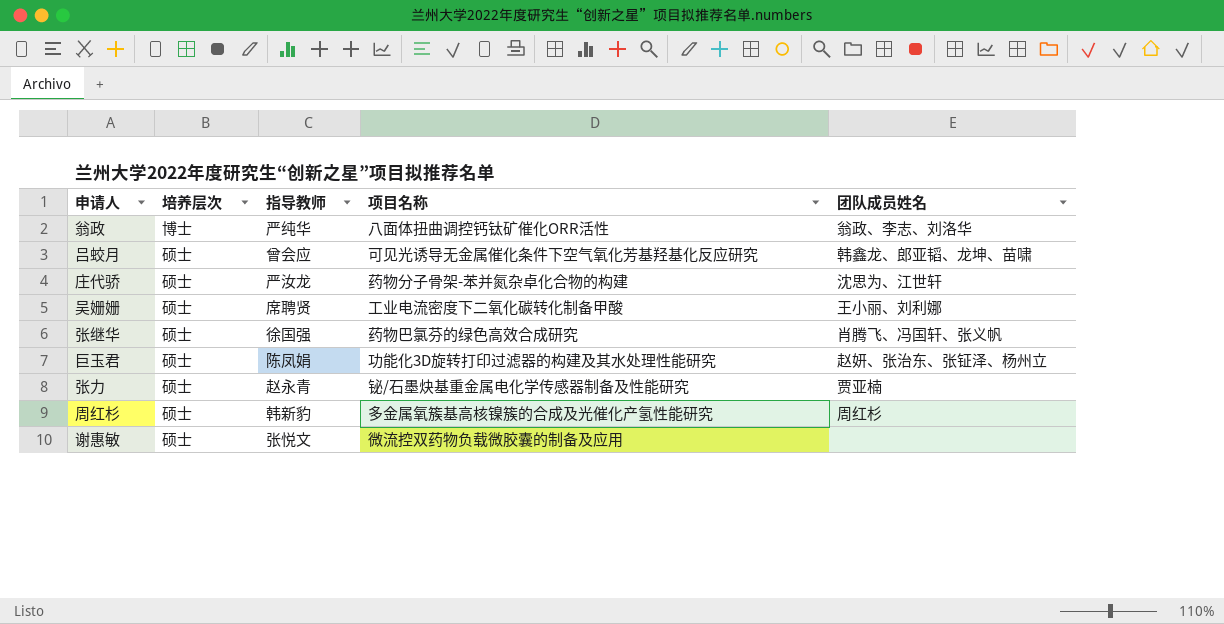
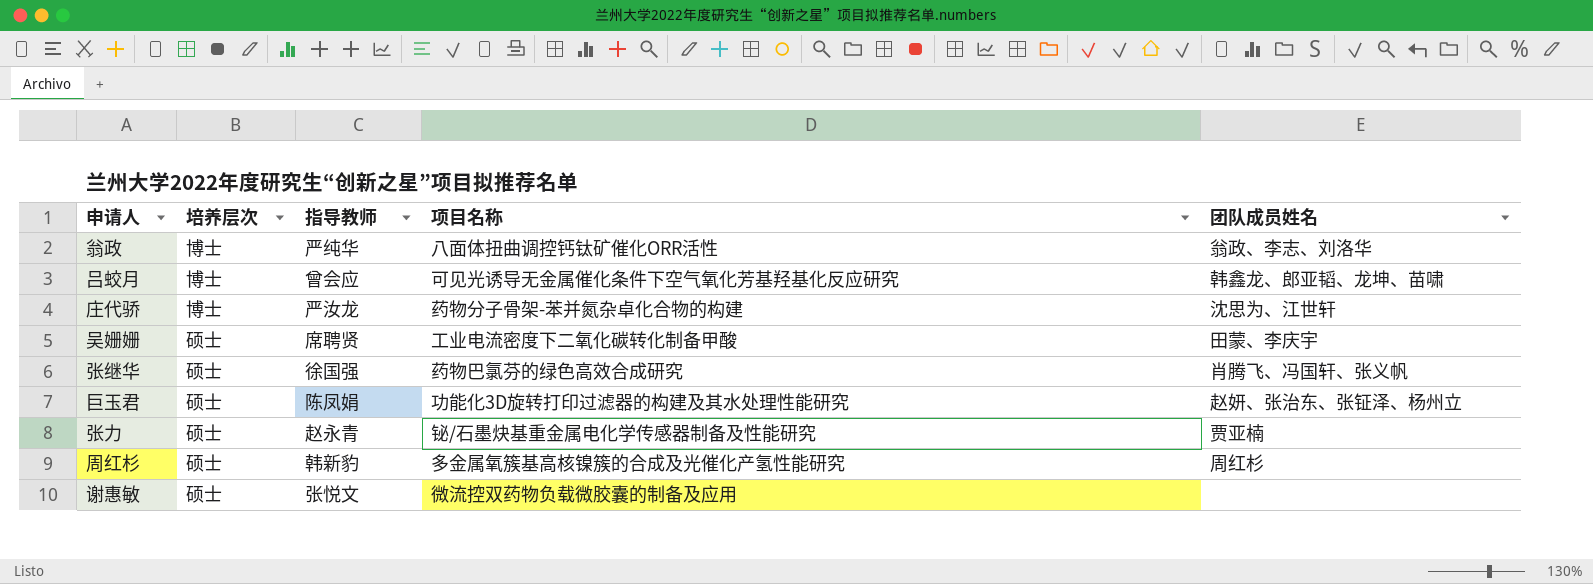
吕蛟月 | 培养层次: 硕士 -> 博士
庄代骄 | 培养层次: 硕士 -> 博士
吴姗姗 | 团队成员姓名: 王小丽、刘利娜 -> 田蒙、李庆宇

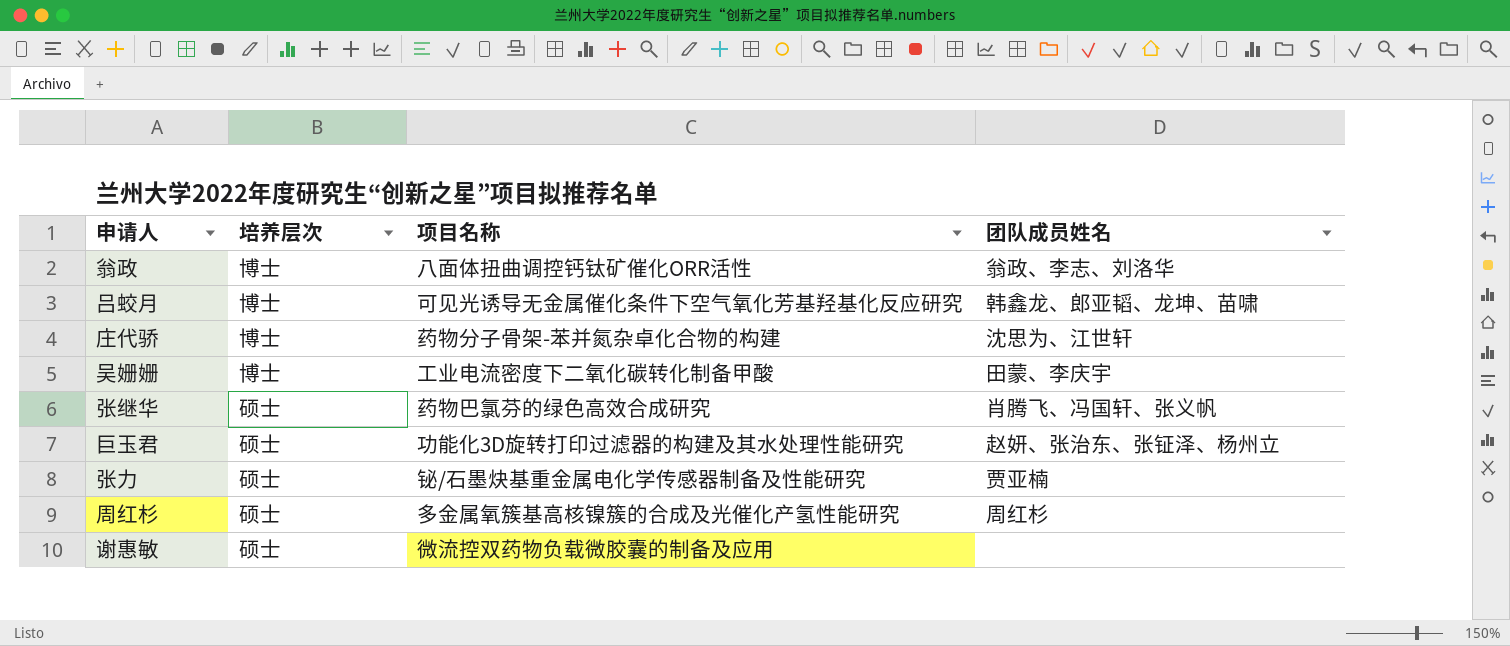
column 指导教师 | position: 3 -> none
吴姗姗 | 培养层次: 硕士 -> 博士

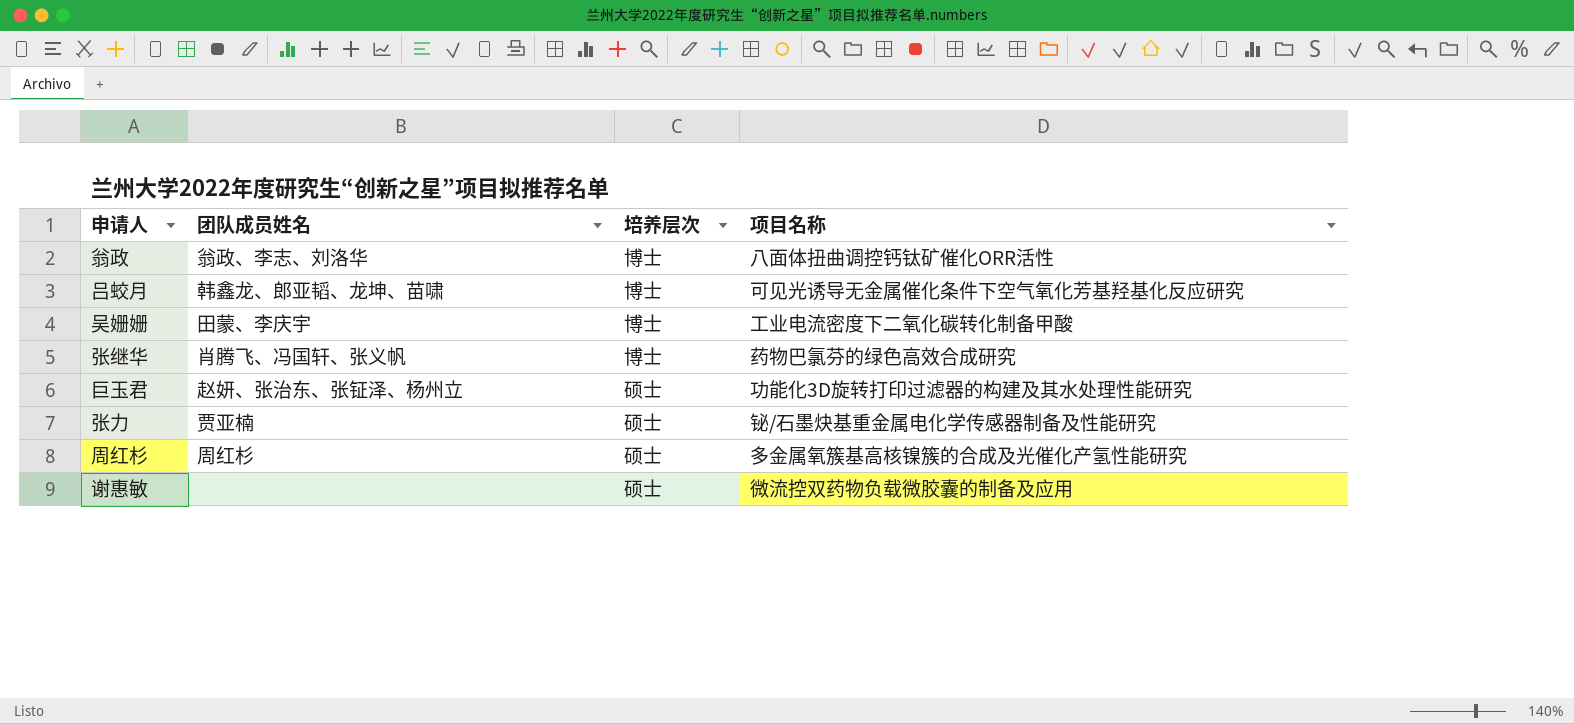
column 团队成员姓名 | position: 4 -> 2
row 庄代骄: 博士 | 药物分子骨架-苯并氮杂卓化合物的构建 | 沈思为、江世轩 -> none
张继华 | 培养层次: 硕士 -> 博士

